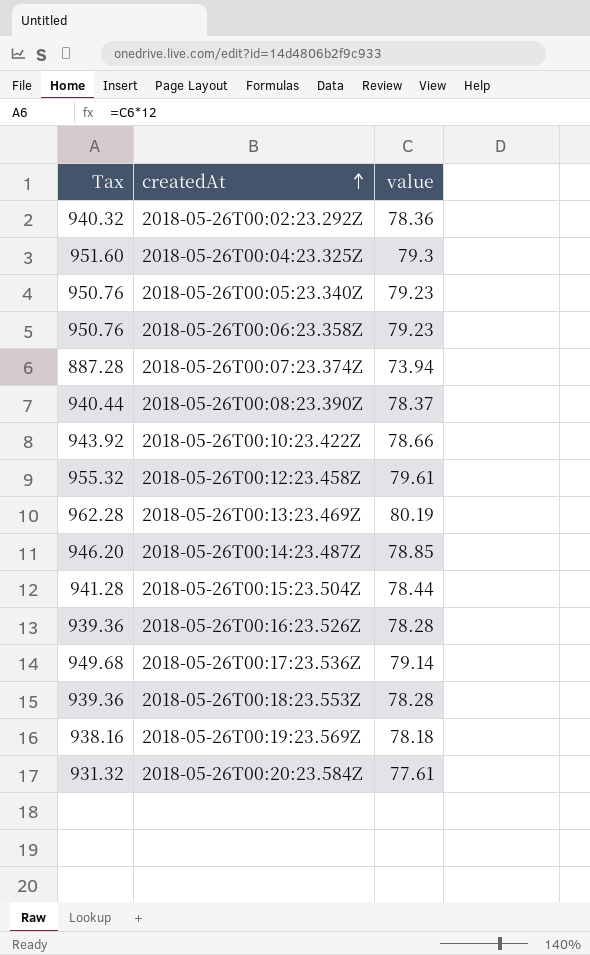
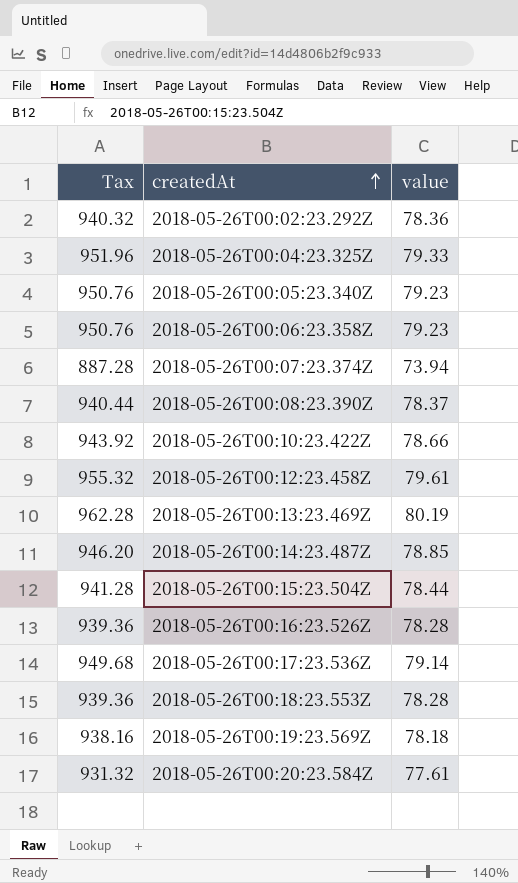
2018-05-26T00:04:23.325Z | Tax: 951.60 -> 951.96
2018-05-26T00:04:23.325Z | value: 79.3 -> 79.33

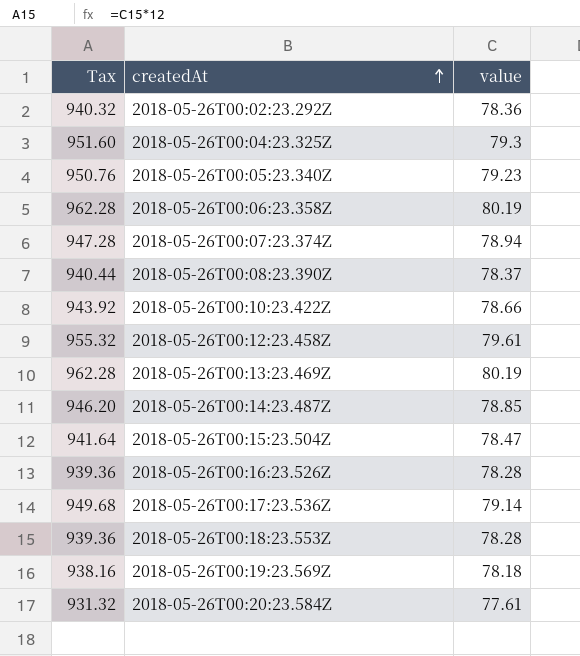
2018-05-26T00:04:23.325Z | Tax: 951.96 -> 951.60
2018-05-26T00:04:23.325Z | value: 79.33 -> 79.3
2018-05-26T00:06:23.358Z | Tax: 950.76 -> 962.28
2018-05-26T00:06:23.358Z | value: 79.23 -> 80.19
2018-05-26T00:07:23.374Z | Tax: 887.28 -> 947.28
2018-05-26T00:07:23.374Z | value: 73.94 -> 78.94
2018-05-26T00:15:23.504Z | Tax: 941.28 -> 941.64
2018-05-26T00:15:23.504Z | value: 78.44 -> 78.47

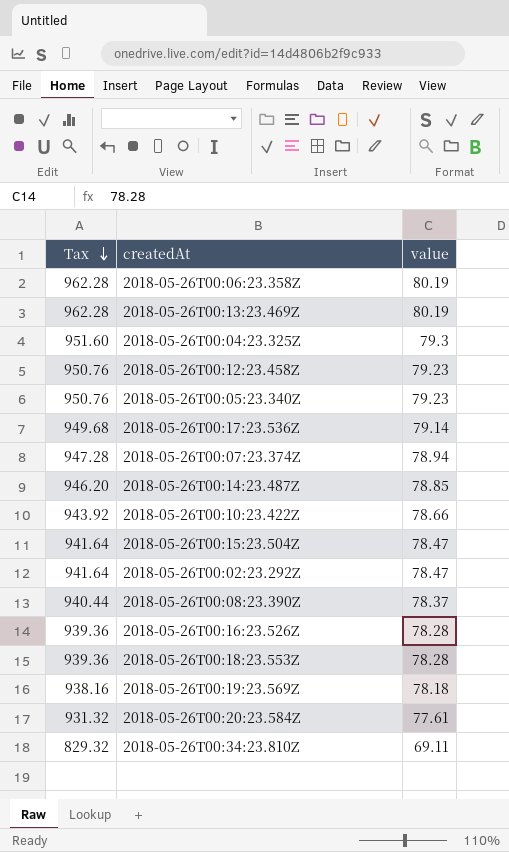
row order: createdAt ascending -> Tax descending
2018-05-26T00:12:23.458Z | Tax: 955.32 -> 950.76
2018-05-26T00:12:23.458Z | value: 79.61 -> 79.23
2018-05-26T00:02:23.292Z | Tax: 940.32 -> 941.64
2018-05-26T00:02:23.292Z | value: 78.36 -> 78.47
row 2018-05-26T00:34:23.810Z: none -> 829.32 | 69.11

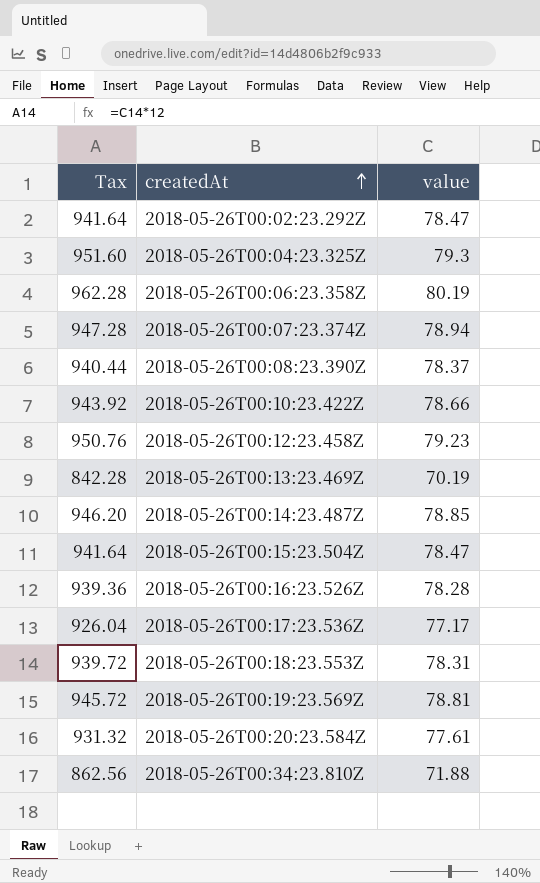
row order: Tax descending -> createdAt ascending
row 2018-05-26T00:05:23.340Z: 950.76 | 79.23 -> none
2018-05-26T00:13:23.469Z | Tax: 962.28 -> 842.28
2018-05-26T00:13:23.469Z | value: 80.19 -> 70.19
2018-05-26T00:17:23.536Z | Tax: 949.68 -> 926.04
2018-05-26T00:17:23.536Z | value: 79.14 -> 77.17
2018-05-26T00:18:23.553Z | Tax: 939.36 -> 939.72
2018-05-26T00:18:23.553Z | value: 78.28 -> 78.31
2018-05-26T00:19:23.569Z | Tax: 938.16 -> 945.72
2018-05-26T00:19:23.569Z | value: 78.18 -> 78.81
2018-05-26T00:34:23.810Z | Tax: 829.32 -> 862.56
2018-05-26T00:34:23.810Z | value: 69.11 -> 71.88

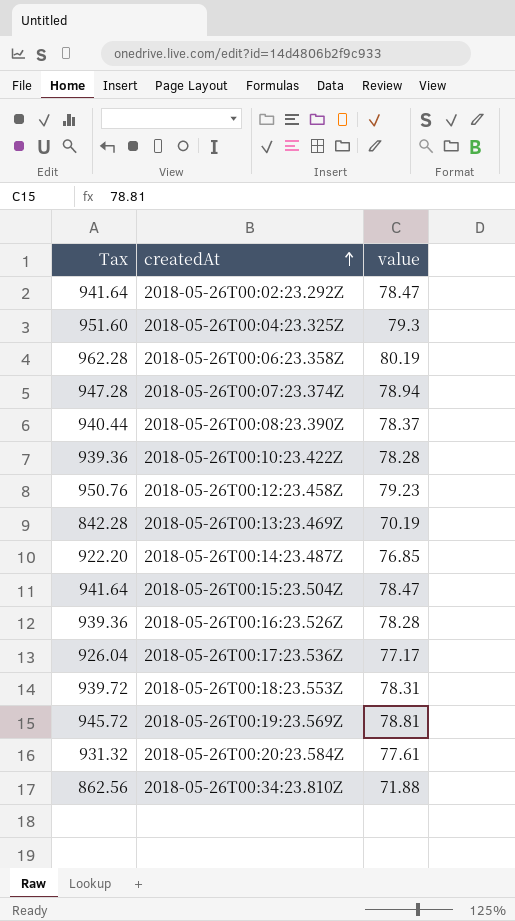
2018-05-26T00:10:23.422Z | Tax: 943.92 -> 939.36
2018-05-26T00:10:23.422Z | value: 78.66 -> 78.28
2018-05-26T00:14:23.487Z | Tax: 946.20 -> 922.20
2018-05-26T00:14:23.487Z | value: 78.85 -> 76.85

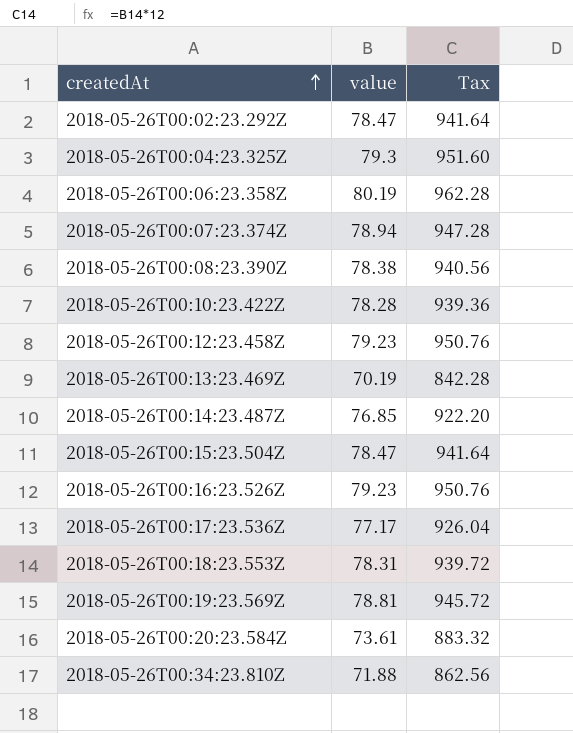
column Tax | position: 1 -> 3
2018-05-26T00:08:23.390Z | value: 78.37 -> 78.38
2018-05-26T00:08:23.390Z | Tax: 940.44 -> 940.56
2018-05-26T00:16:23.526Z | value: 78.28 -> 79.23
2018-05-26T00:16:23.526Z | Tax: 939.36 -> 950.76
2018-05-26T00:20:23.584Z | value: 77.61 -> 73.61
2018-05-26T00:20:23.584Z | Tax: 931.32 -> 883.32

